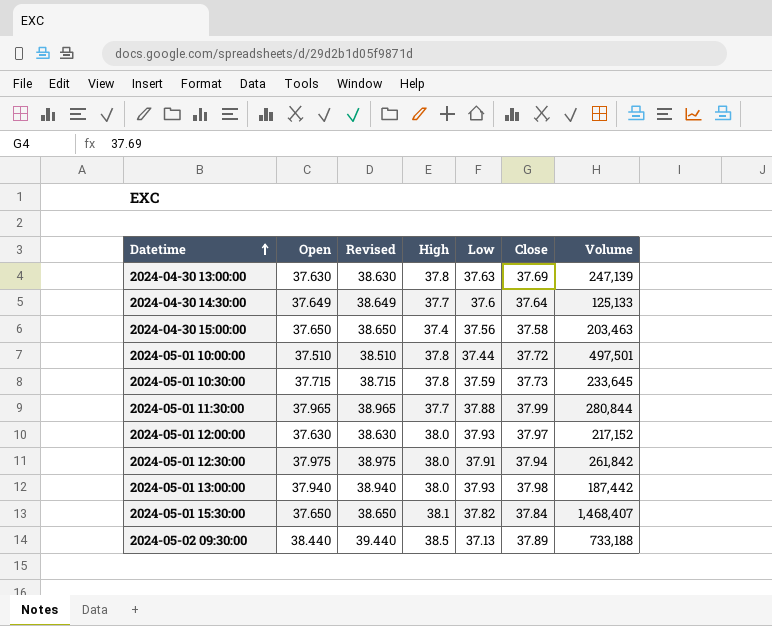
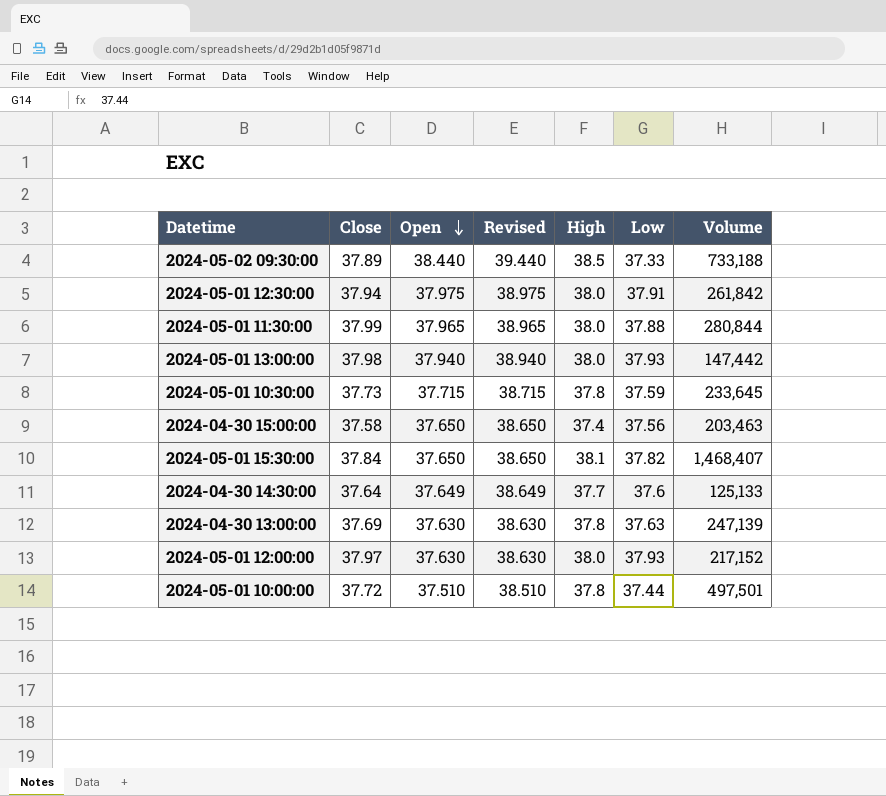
row order: Datetime ascending -> Open descending
column Close | position: 6 -> 2
2024-05-02 09:30:00 | Low: 37.13 -> 37.33
2024-05-01 11:30:00 | High: 37.7 -> 38.0
2024-05-01 13:00:00 | Volume: 187,442 -> 147,442

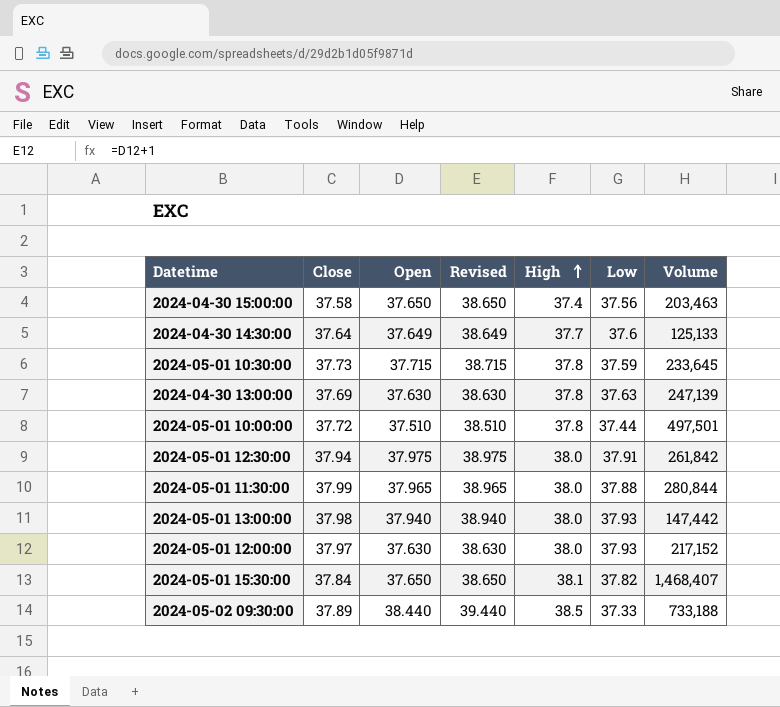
row order: Open descending -> High ascending

